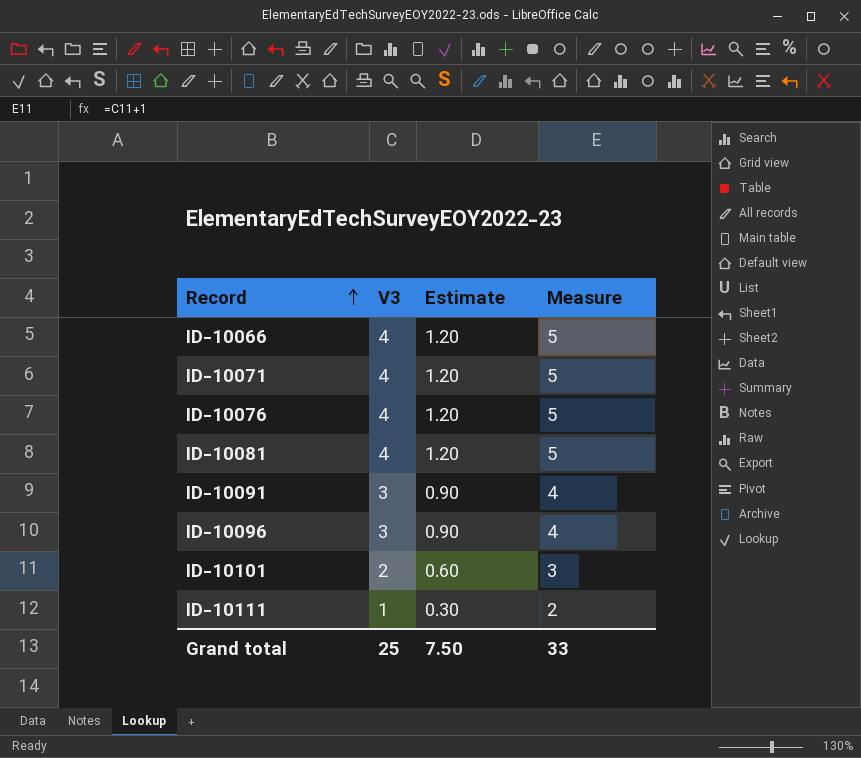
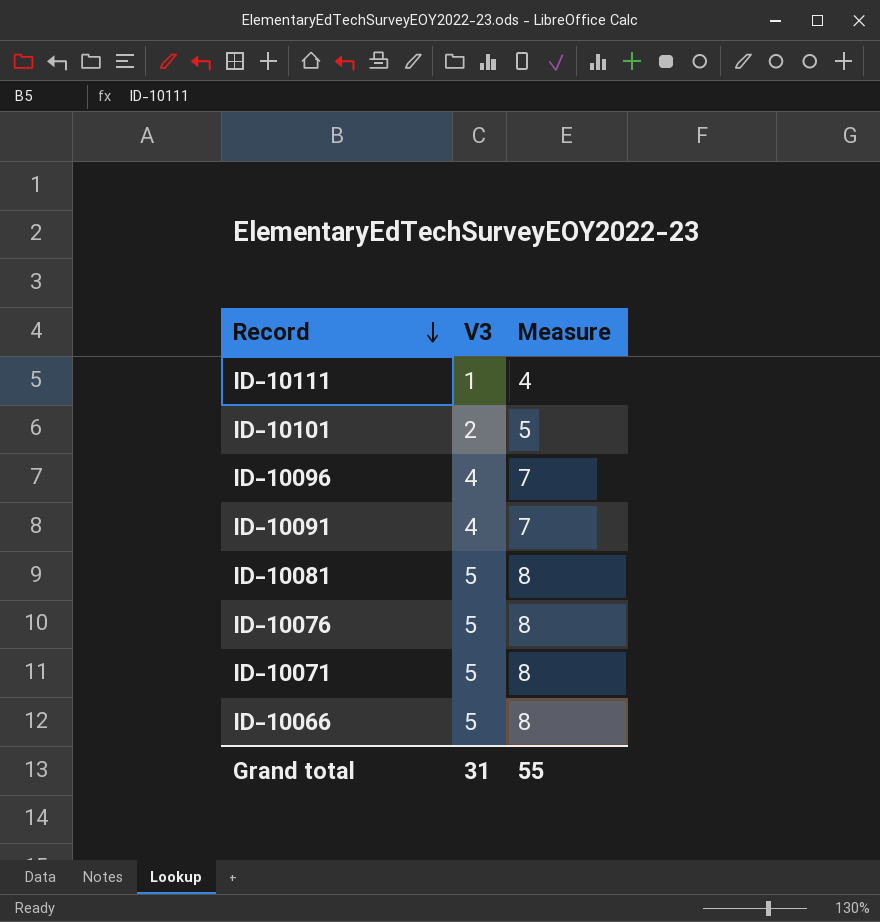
row order: Record ascending -> Record descending
column Estimate | formula: [V3] * 0.3 -> none
column Measure | formula: [V3] + 1 -> [V3] + 3
ID-10096 | V3: 3 -> 4
ID-10091 | V3: 3 -> 4
ID-10081 | V3: 4 -> 5
ID-10076 | V3: 4 -> 5
ID-10071 | V3: 4 -> 5
ID-10066 | V3: 4 -> 5
Grand total | V3: 25 -> 31
Grand total | Measure: 33 -> 55

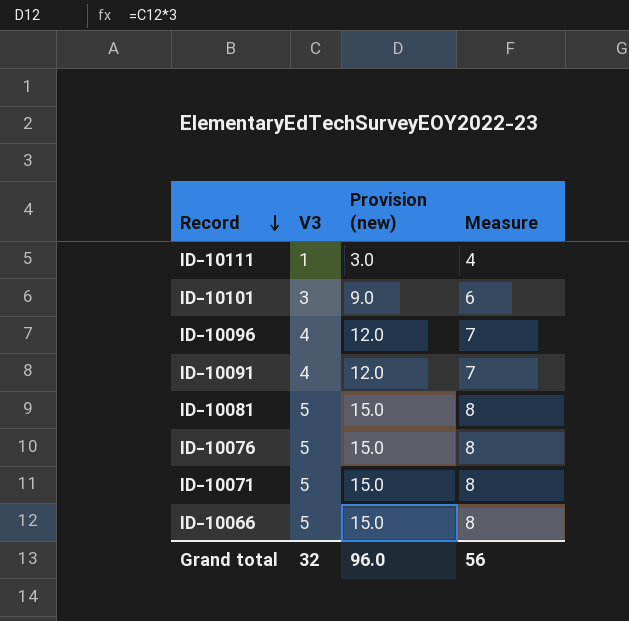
column Provision (new) | formula: none -> [V3] * 3
ID-10101 | V3: 2 -> 3
ID-10101 | Measure: 5 -> 6
Grand total | V3: 31 -> 32
Grand total | Measure: 55 -> 56

